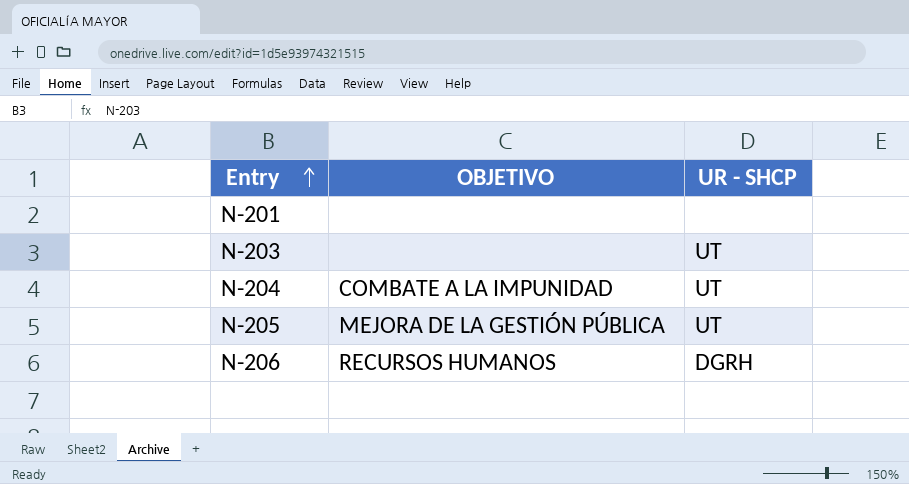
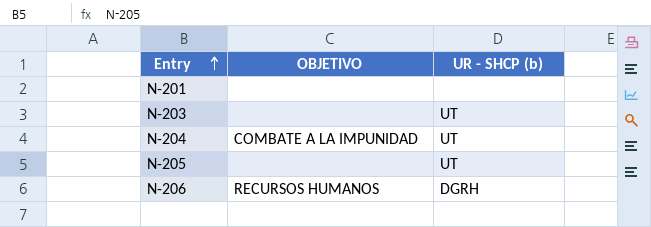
column name: UR - SHCP -> UR - SHCP (b)
N-205 | OBJETIVO: MEJORA DE LA GESTIÓN PÚBLICA -> none

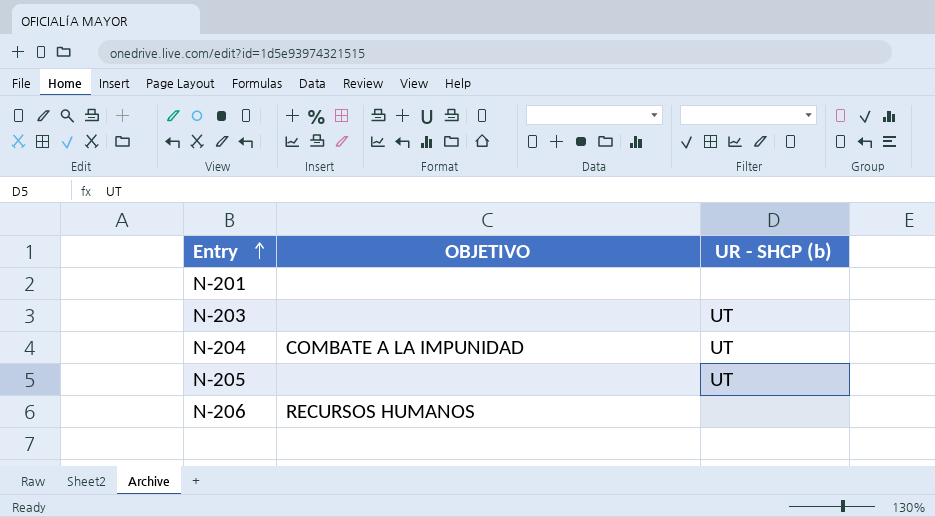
N-206 | UR - SHCP (b): DGRH -> none

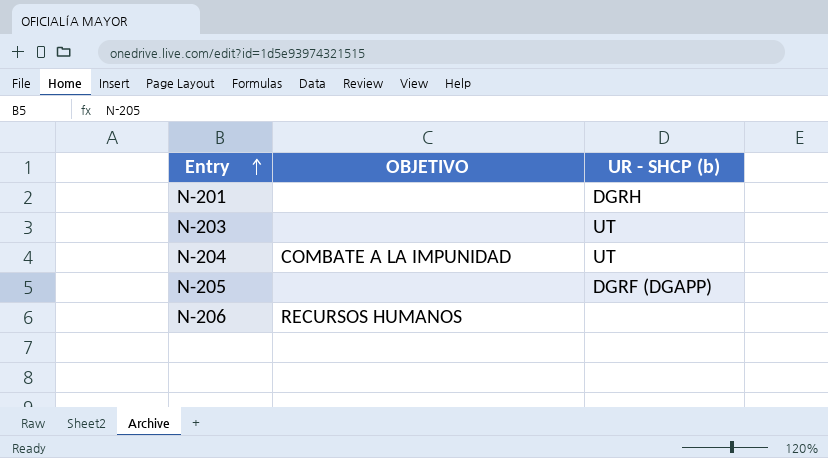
N-201 | UR - SHCP (b): none -> DGRH
N-205 | UR - SHCP (b): UT -> DGRF (DGAPP)

